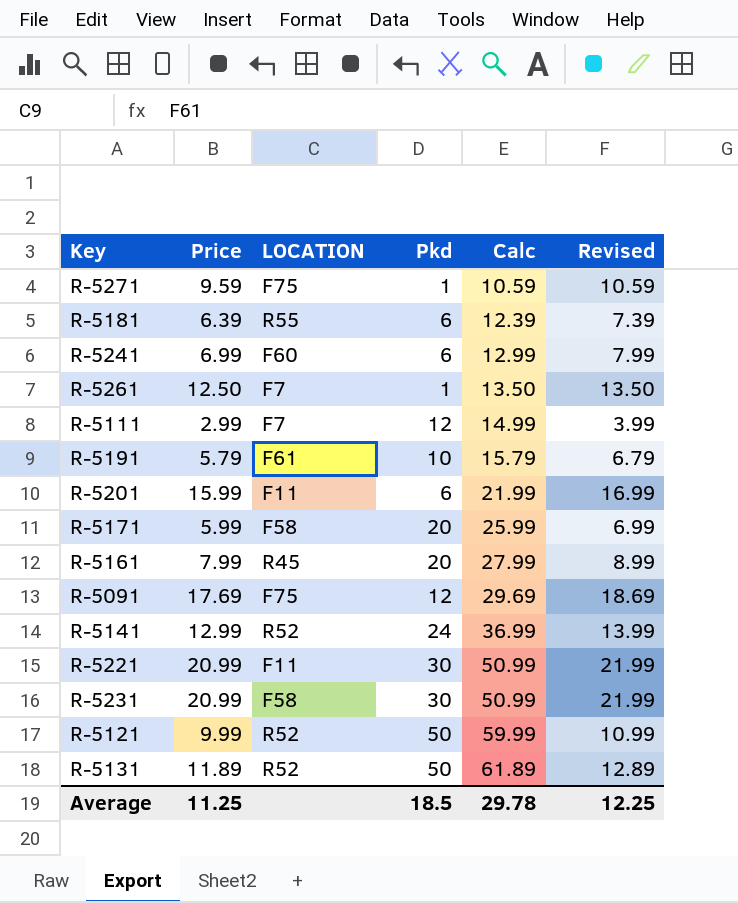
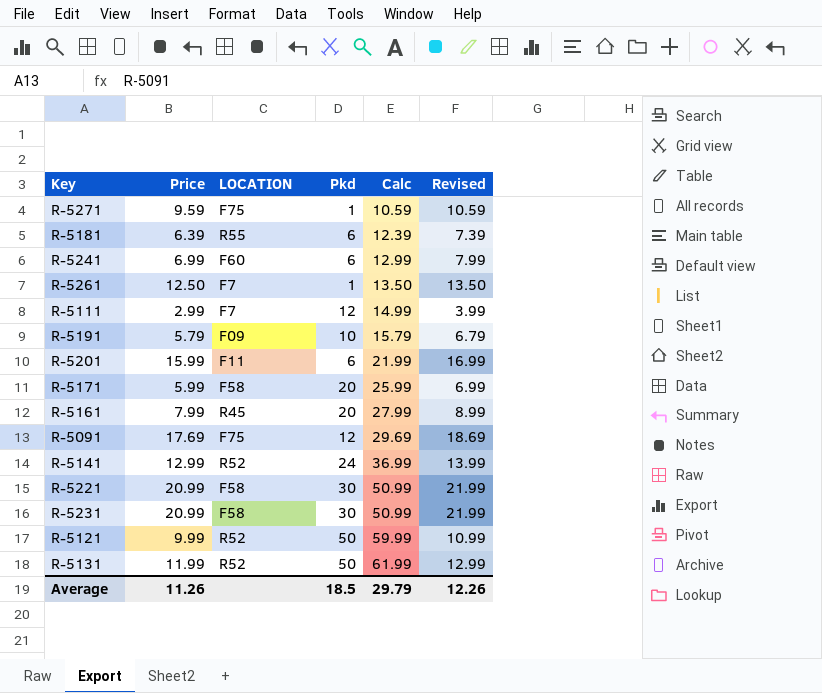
R-5191 | LOCATION: F61 -> F09
R-5221 | LOCATION: F11 -> F58
R-5131 | Price: 11.89 -> 11.99
R-5131 | Calc: 61.89 -> 61.99
R-5131 | Revised: 12.89 -> 12.99
Average | Price: 11.25 -> 11.26
Average | Calc: 29.78 -> 29.79
Average | Revised: 12.25 -> 12.26

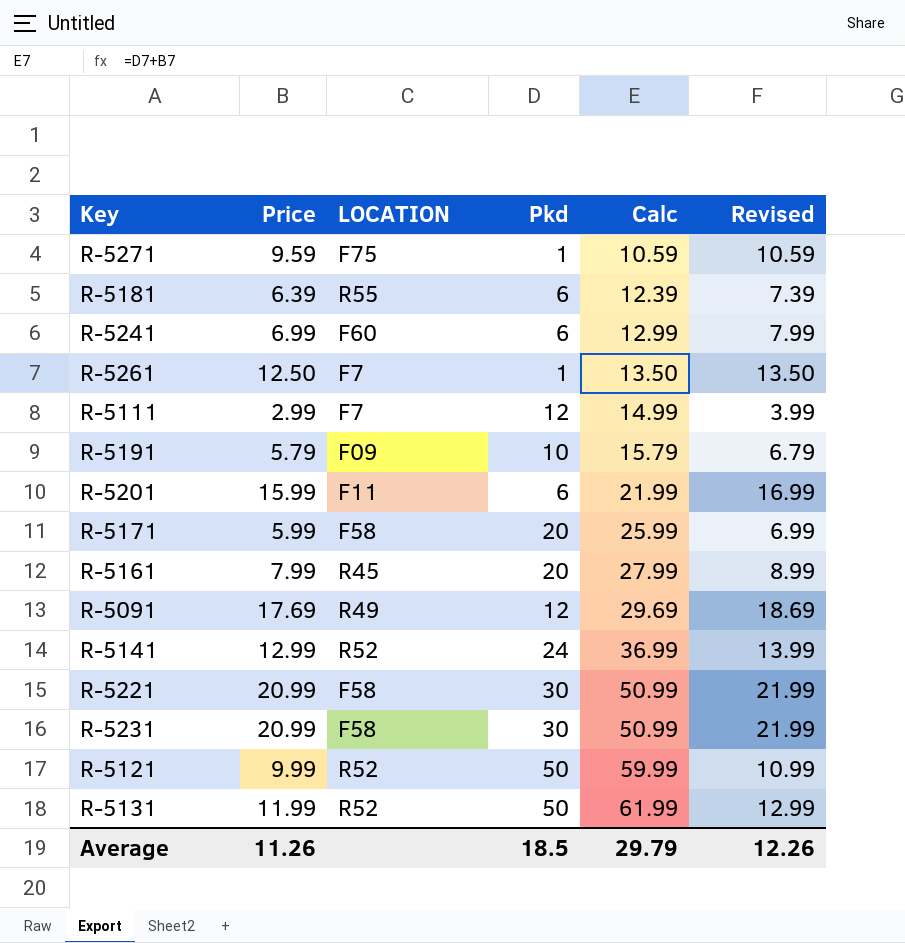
R-5091 | LOCATION: F75 -> R49

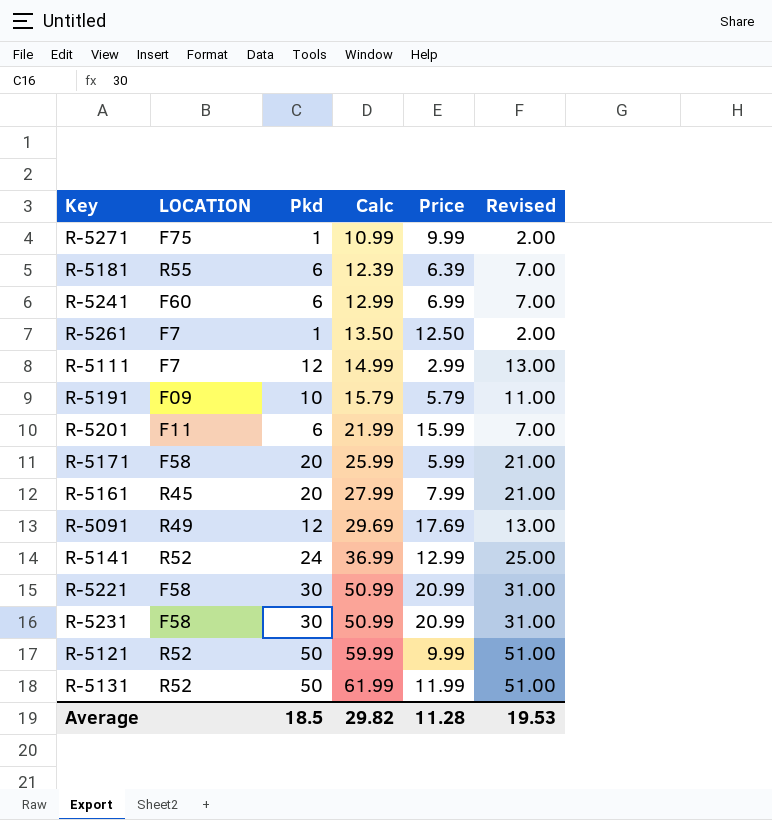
column Price | position: 2 -> 5
column Revised | formula: [Price] + 1 -> [Pkd] + 1
R-5271 | Calc: 10.59 -> 10.99
R-5271 | Price: 9.59 -> 9.99
Average | Calc: 29.79 -> 29.82
Average | Price: 11.26 -> 11.28
Average | Revised: 12.26 -> 19.53

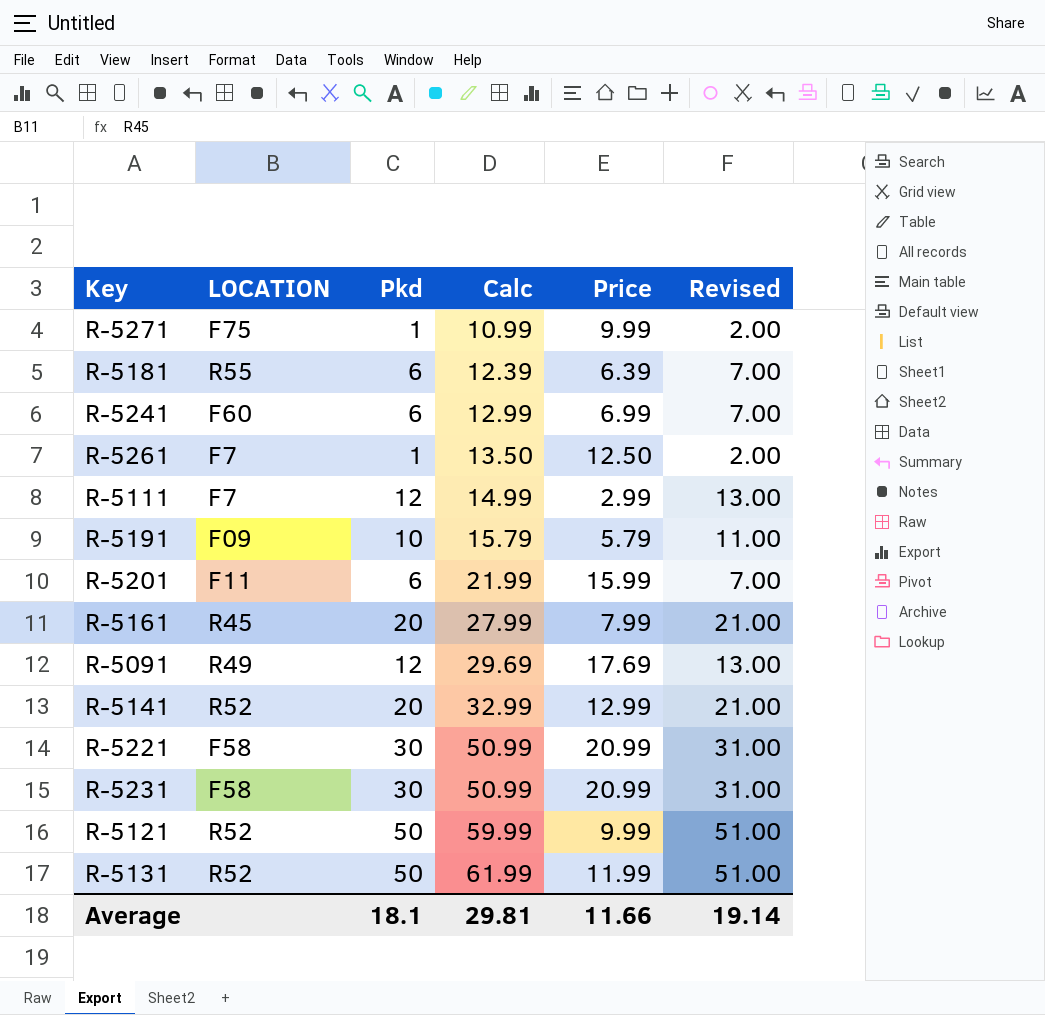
row R-5171: F58 | 20 | 25.99 | 5.99 | 21.00 -> none
R-5141 | Pkd: 24 -> 20
R-5141 | Calc: 36.99 -> 32.99
R-5141 | Revised: 25.00 -> 21.00
Average | Pkd: 18.5 -> 18.1
Average | Calc: 29.82 -> 29.81
Average | Price: 11.28 -> 11.66
Average | Revised: 19.53 -> 19.14

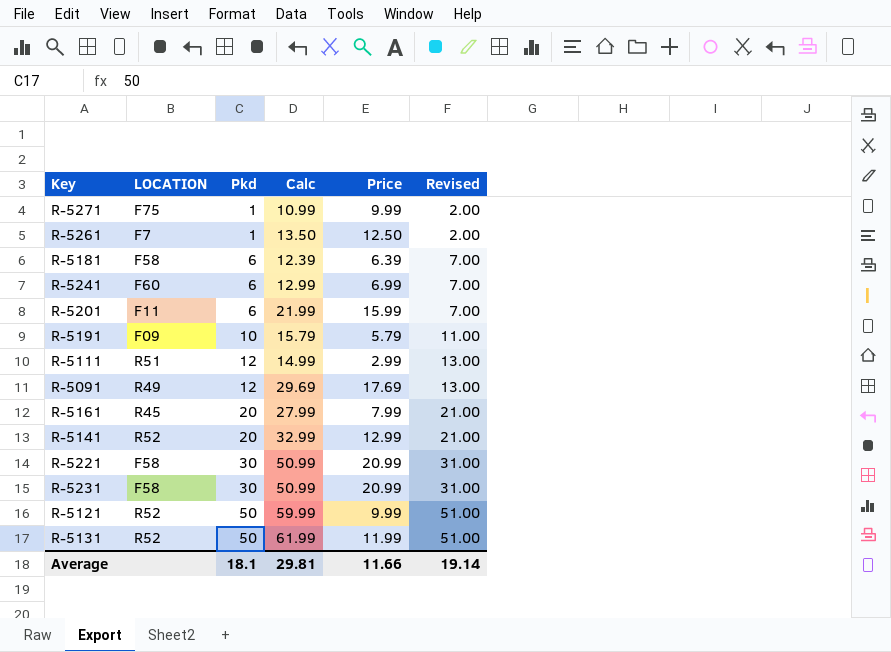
row order: Calc ascending -> Pkd ascending
R-5181 | LOCATION: R55 -> F58
R-5111 | LOCATION: F7 -> R51

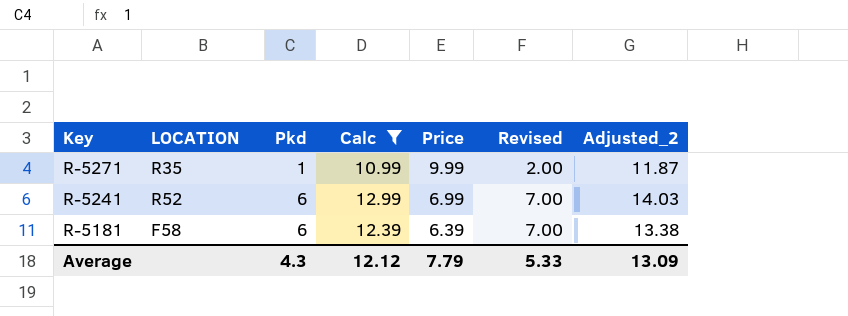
filter: none -> Calc <= 12.99
row order: Pkd ascending -> Key descending
column Adjusted_2 | formula: none -> [Calc] * 1.08
R-5271 | LOCATION: F75 -> R35
R-5241 | LOCATION: F60 -> R52
Average | Pkd: 18.1 -> 4.3
Average | Calc: 29.81 -> 12.12
Average | Price: 11.66 -> 7.79
Average | Revised: 19.14 -> 5.33

